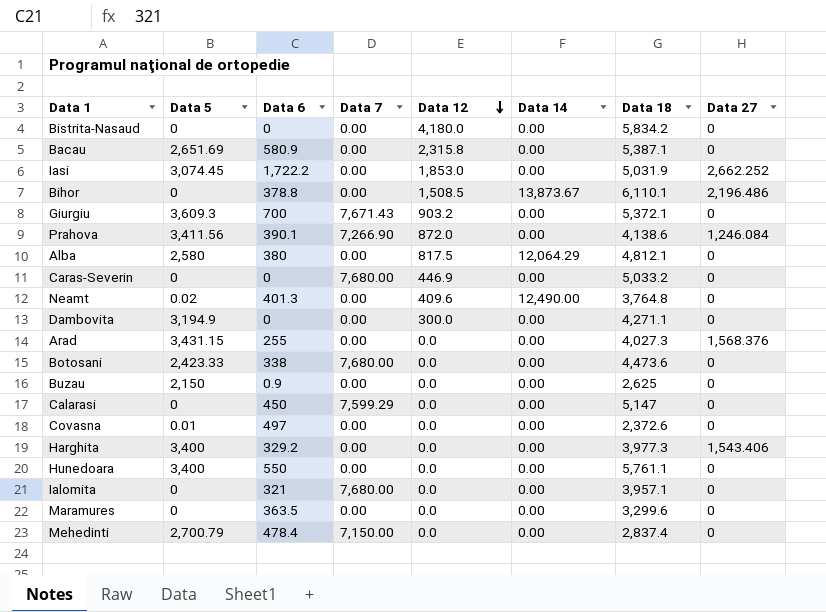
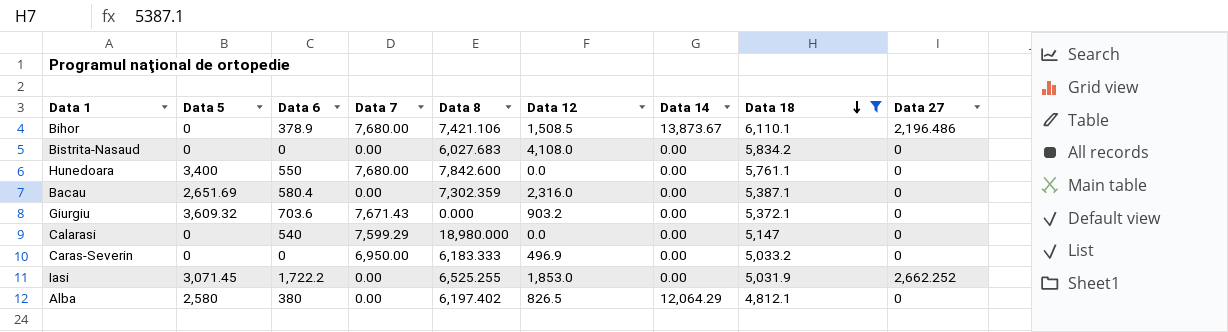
filter: none -> Data 18 >= 4,812.1
row order: Data 12 descending -> Data 18 descending
column Data 8 | position: none -> 5
Bihor | Data 6: 378.8 -> 378.9
Bihor | Data 7: 0.00 -> 7,680.00
Bistrita-Nasaud | Data 12: 4,180.0 -> 4,108.0
Hunedoara | Data 7: 0.00 -> 7,680.00
Bacau | Data 6: 580.9 -> 580.4
Bacau | Data 12: 2,315.8 -> 2,316.0
Giurgiu | Data 5: 3,609.3 -> 3,609.32
Giurgiu | Data 6: 700 -> 703.6
Calarasi | Data 6: 450 -> 540
Caras-Severin | Data 7: 7,680.00 -> 6,950.00
Caras-Severin | Data 12: 446.9 -> 496.9
Iasi | Data 5: 3,074.45 -> 3,071.45
Alba | Data 12: 817.5 -> 826.5

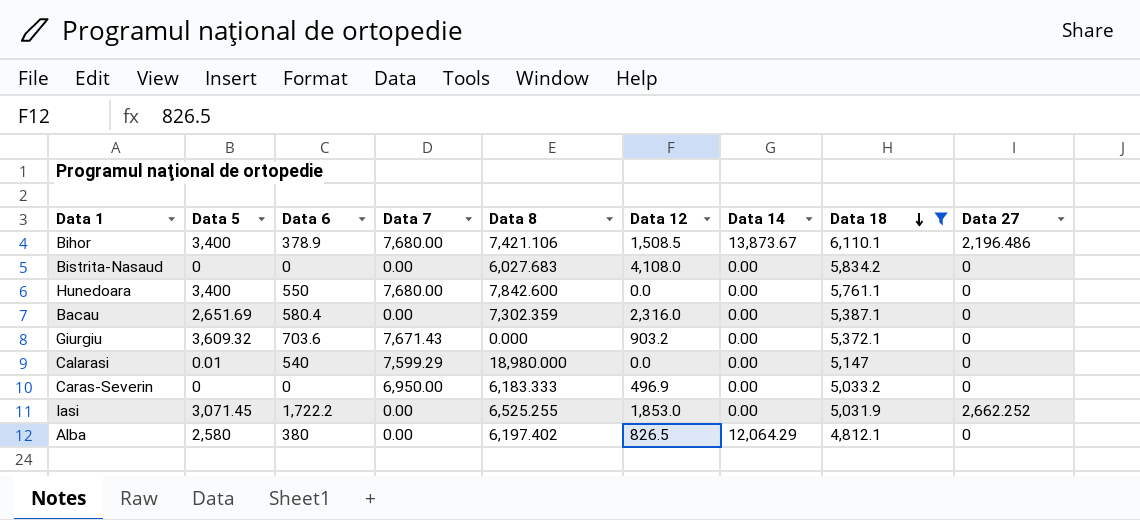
Bihor | Data 5: 0 -> 3,400
Calarasi | Data 5: 0 -> 0.01

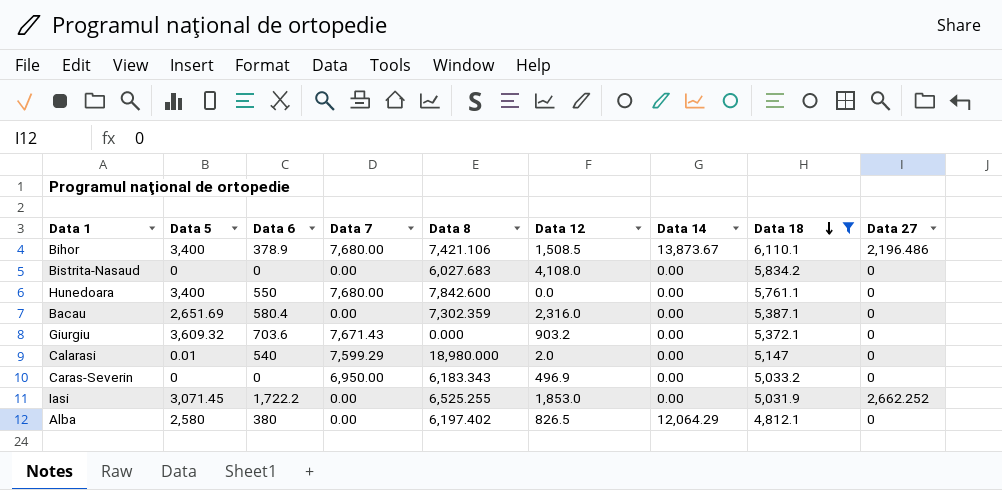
Calarasi | Data 12: 0.0 -> 2.0
Caras-Severin | Data 8: 6,183.333 -> 6,183.343

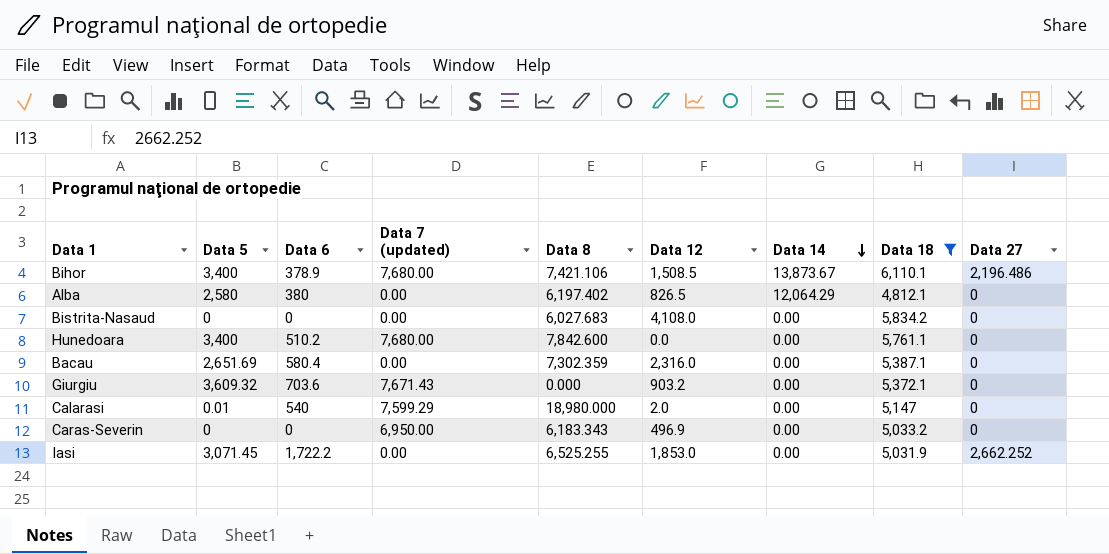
row order: Data 18 descending -> Data 14 descending
column name: Data 7 -> Data 7 (updated)
Hunedoara | Data 6: 550 -> 510.2

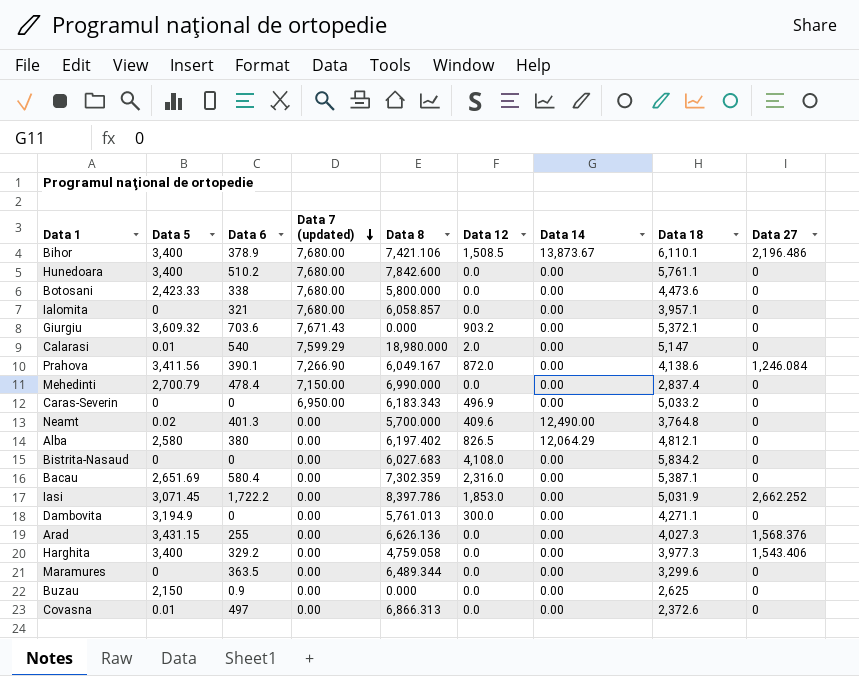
filter: Data 18 >= 4,812.1 -> none
row order: Data 14 descending -> Data 7 (updated) descending
Iasi | Data 8: 6,525.255 -> 8,397.786

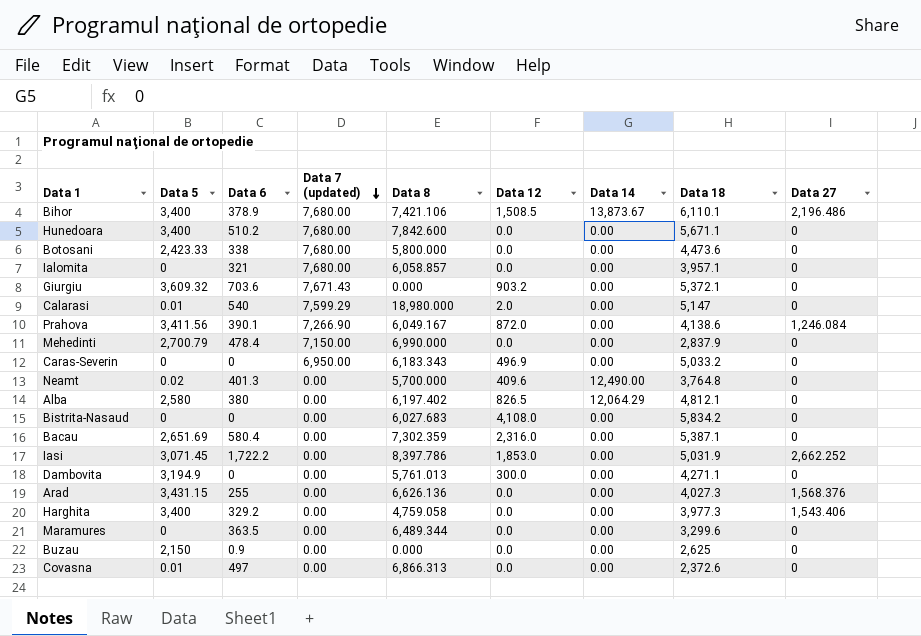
Hunedoara | Data 18: 5,761.1 -> 5,671.1
Mehedinti | Data 18: 2,837.4 -> 2,837.9

